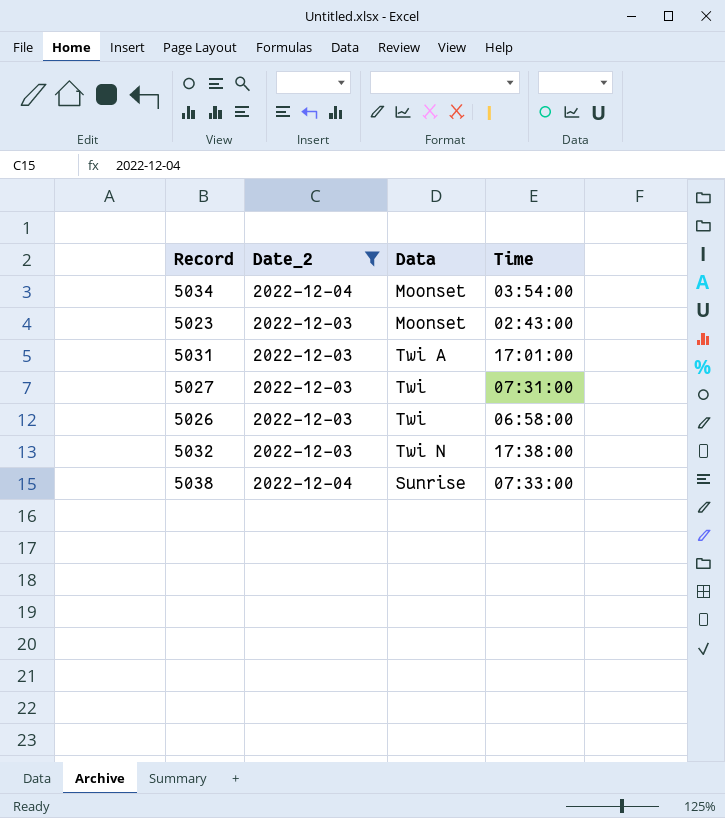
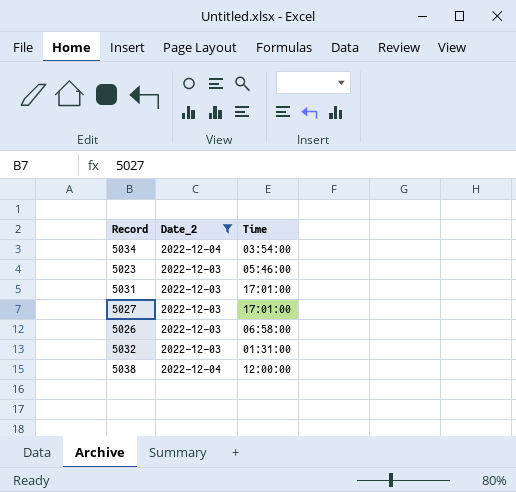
column Data | position: 3 -> none
5023 | Time: 02:43:00 -> 05:46:00
5027 | Time: 07:31:00 -> 17:01:00
5032 | Time: 17:38:00 -> 01:31:00
5038 | Time: 07:33:00 -> 12:00:00

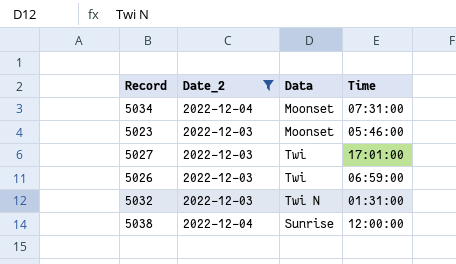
column Data | position: none -> 3
row 5031: 2022-12-03 | 17:01:00 -> none
5034 | Time: 03:54:00 -> 07:31:00
5026 | Time: 06:58:00 -> 06:59:00

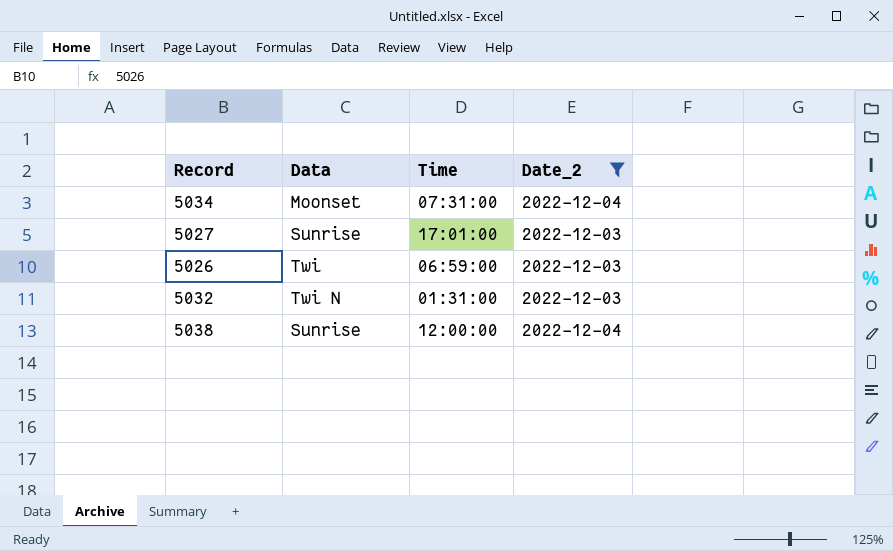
column Date_2 | position: 2 -> 4
row 5023: 2022-12-03 | Moonset | 05:46:00 -> none
5027 | Data: Twi -> Sunrise

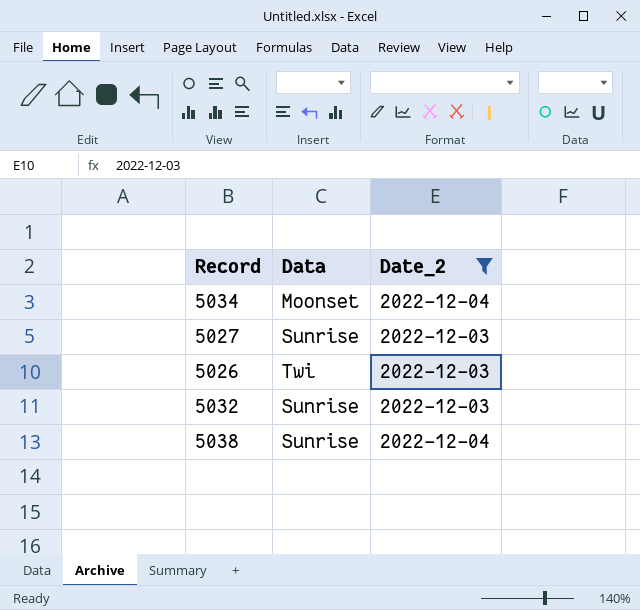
column Time | position: 3 -> none
5032 | Data: Twi N -> Sunrise

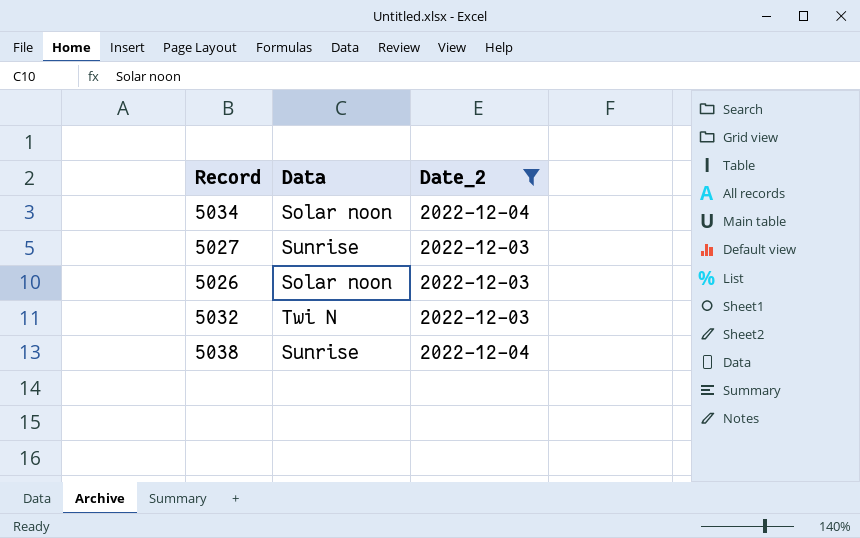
5034 | Data: Moonset -> Solar noon
5026 | Data: Twi -> Solar noon
5032 | Data: Sunrise -> Twi N

